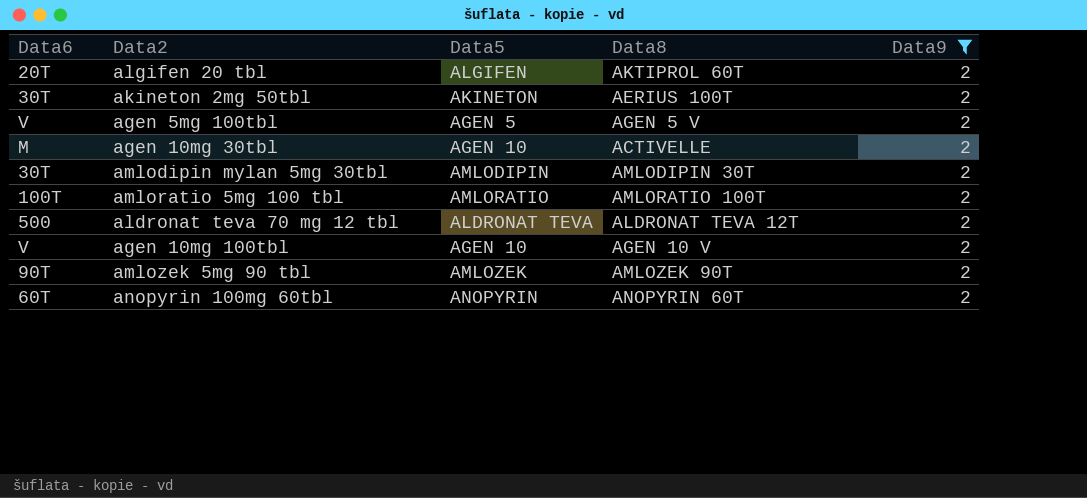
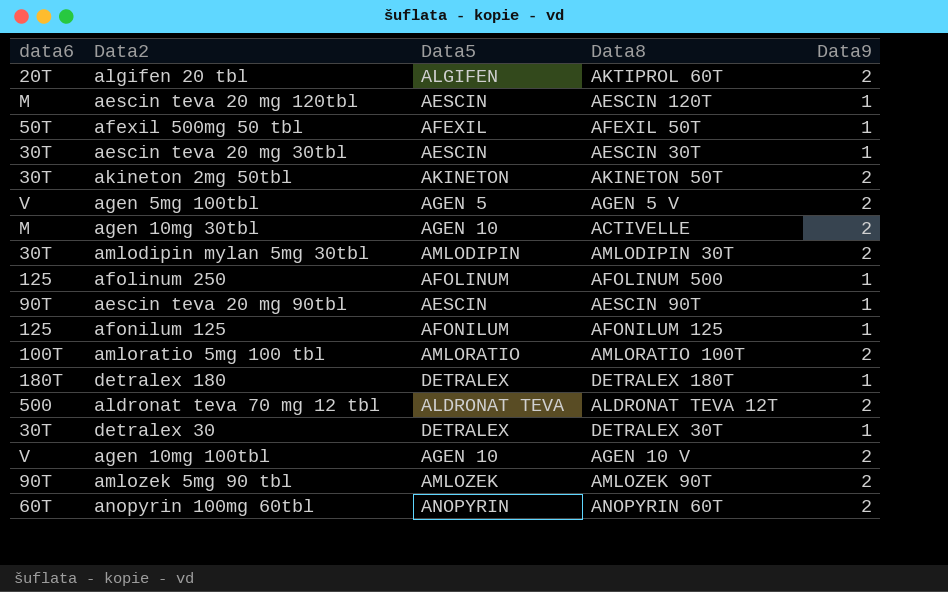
filter: Data9 = 2 -> none
column name: Data6 -> data6
akineton 2mg 50tbl | Data8: AERIUS 100T -> AKINETON 50T

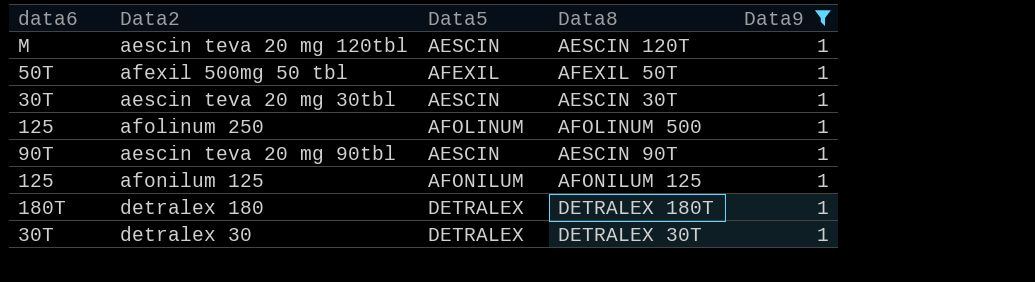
filter: none -> Data9 = 1

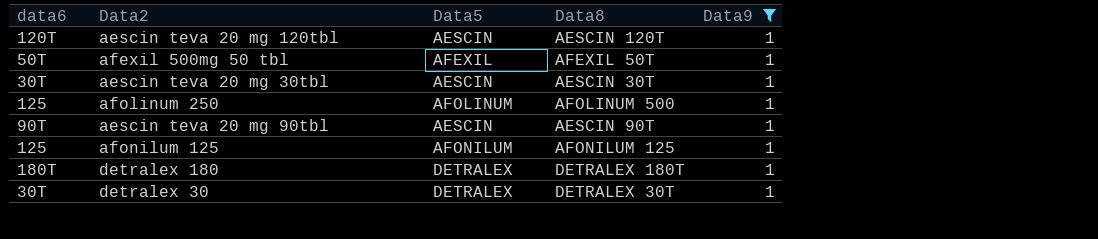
aescin teva 20 mg 120tbl | data6: M -> 120T

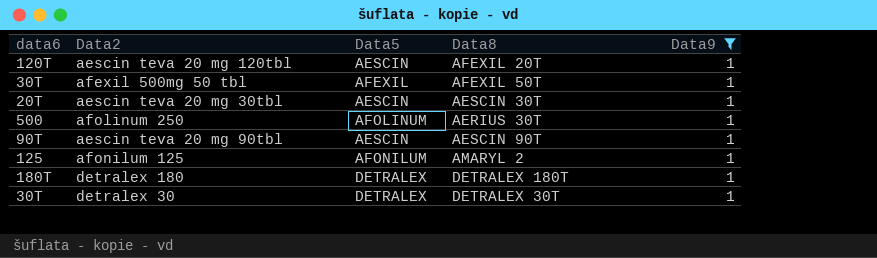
aescin teva 20 mg 120tbl | Data8: AESCIN 120T -> AFEXIL 20T
afexil 500mg 50 tbl | data6: 50T -> 30T
aescin teva 20 mg 30tbl | data6: 30T -> 20T
afolinum 250 | data6: 125 -> 500
afolinum 250 | Data8: AFOLINUM 500 -> AERIUS 30T
afonilum 125 | Data8: AFONILUM 125 -> AMARYL 2

